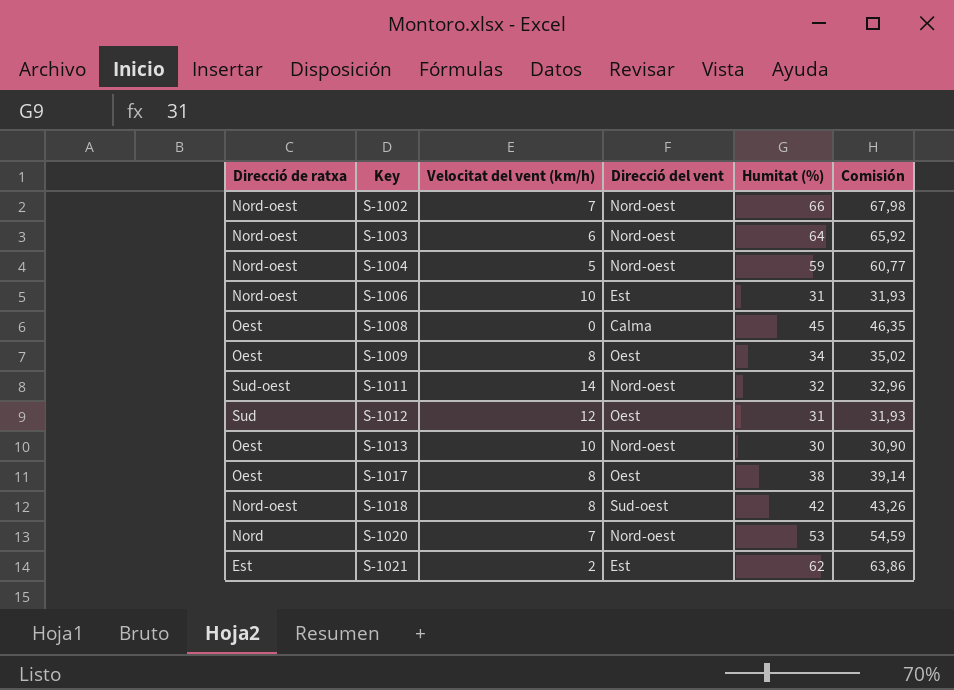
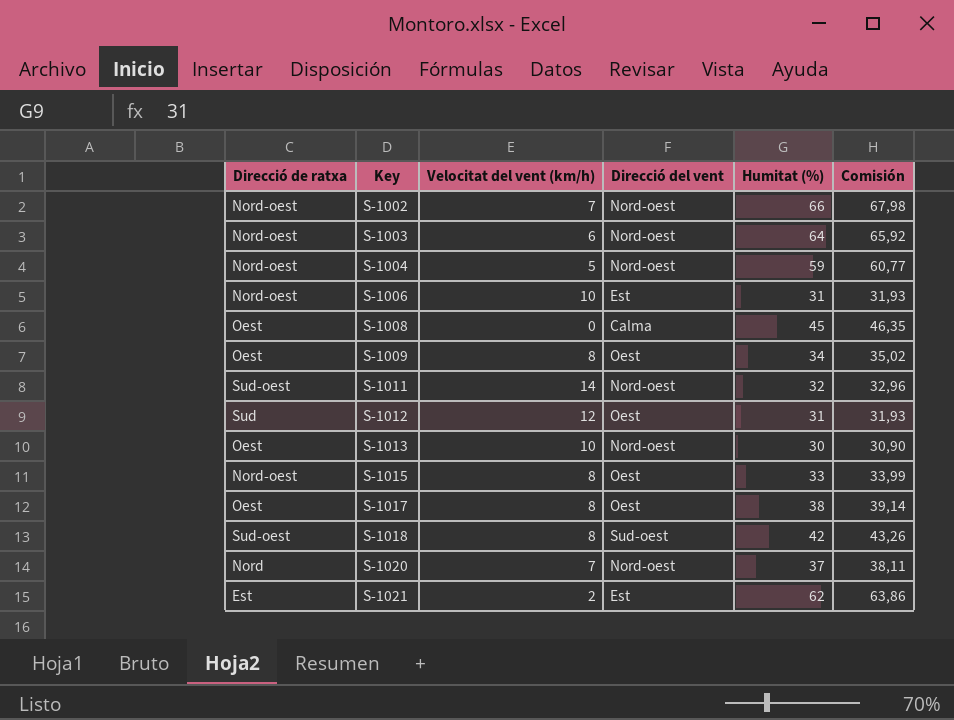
row S-1015: none -> Nord-oest | 8 | Oest | 33 | 33,99
S-1018 | Direcció de ratxa: Nord-oest -> Sud-oest
S-1020 | Humitat (%): 53 -> 37
S-1020 | Comisión: 54,59 -> 38,11

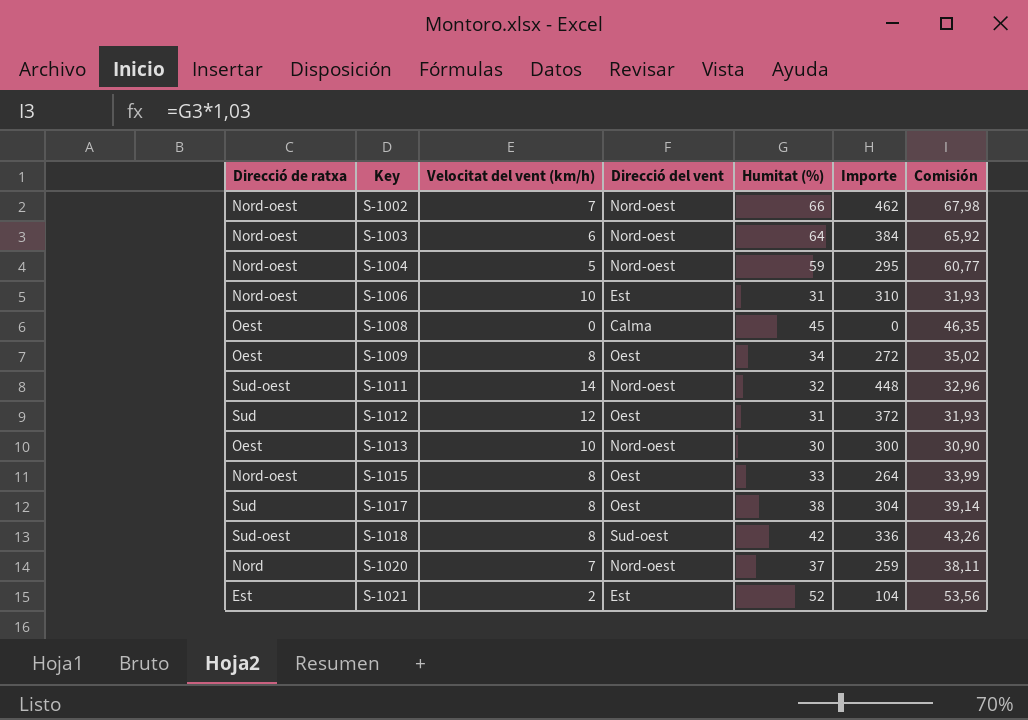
column Importe | formula: none -> [Velocitat del vent (km/h)] * [Humitat (%)]
S-1017 | Direcció de ratxa: Oest -> Sud
S-1021 | Humitat (%): 62 -> 52
S-1021 | Comisión: 63,86 -> 53,56

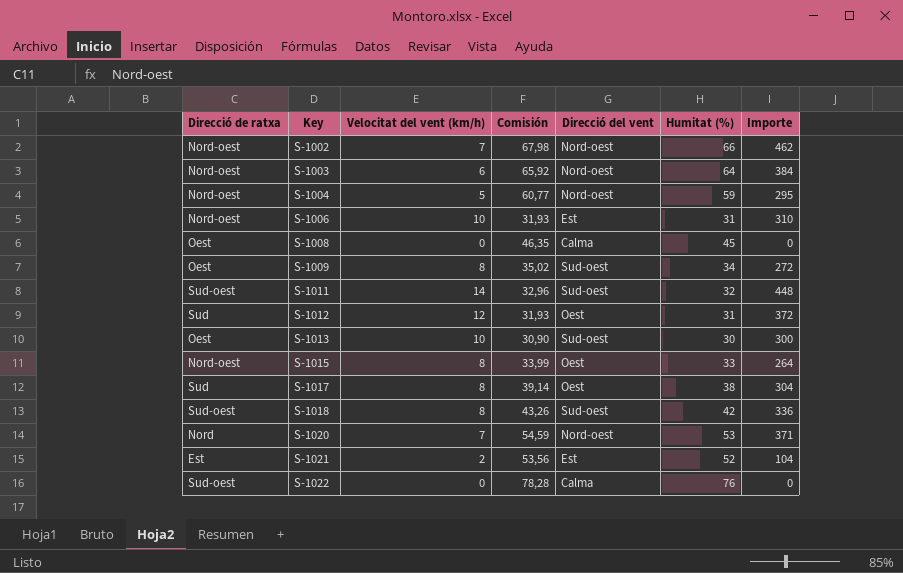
column Comisión | position: 7 -> 4
S-1009 | Direcció del vent: Oest -> Sud-oest
S-1011 | Direcció del vent: Nord-oest -> Sud-oest
S-1013 | Direcció del vent: Nord-oest -> Sud-oest
S-1020 | Comisión: 38,11 -> 54,59
S-1020 | Humitat (%): 37 -> 53
S-1020 | Importe: 259 -> 371
row S-1022: none -> Sud-oest | 0 | 78,28 | Calma | 76 | 0

